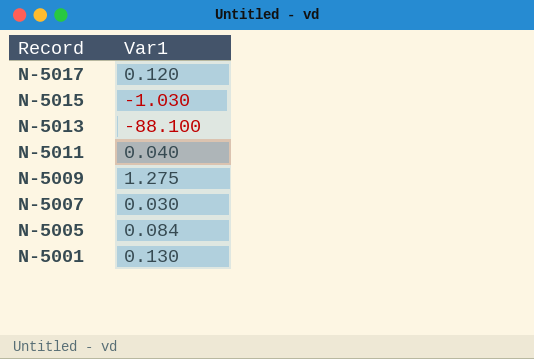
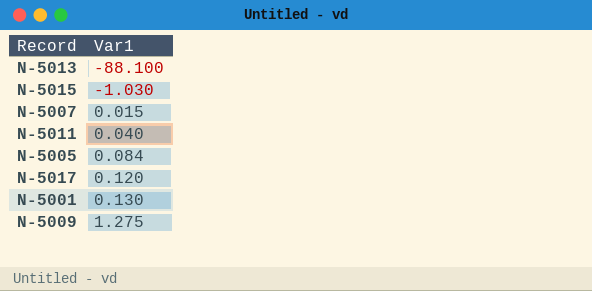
row order: Record descending -> Var1 ascending
N-5007 | Var1: 0.030 -> 0.015

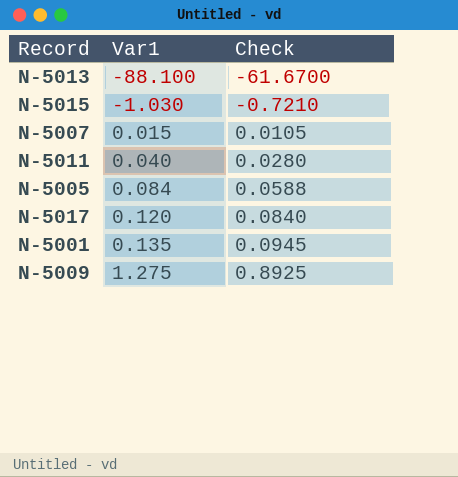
column Check | formula: none -> [Var1] * 0.7
N-5001 | Var1: 0.130 -> 0.135

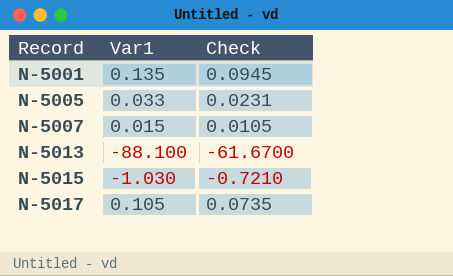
row order: Var1 ascending -> Record ascending
row N-5011: 0.040 | 0.0280 -> none
row N-5009: 1.275 | 0.8925 -> none
N-5005 | Var1: 0.084 -> 0.033
N-5005 | Check: 0.0588 -> 0.0231
N-5017 | Var1: 0.120 -> 0.105
N-5017 | Check: 0.0840 -> 0.0735

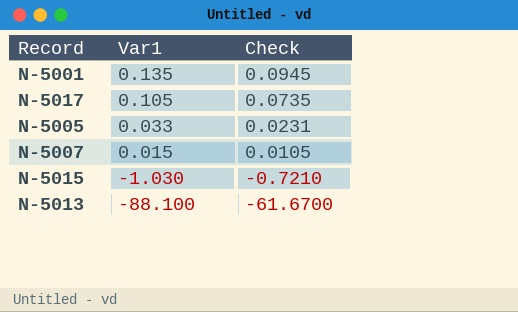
row order: Record ascending -> Var1 descending

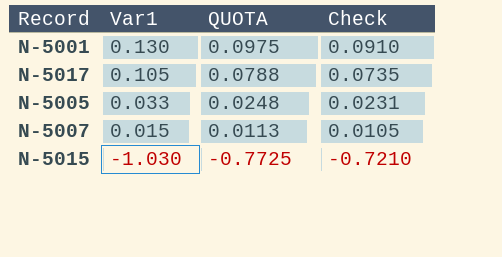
column QUOTA | formula: none -> [Var1] * 0.75
row N-5013: -88.100 | -61.6700 -> none
N-5001 | Var1: 0.135 -> 0.130
N-5001 | Check: 0.0945 -> 0.0910

